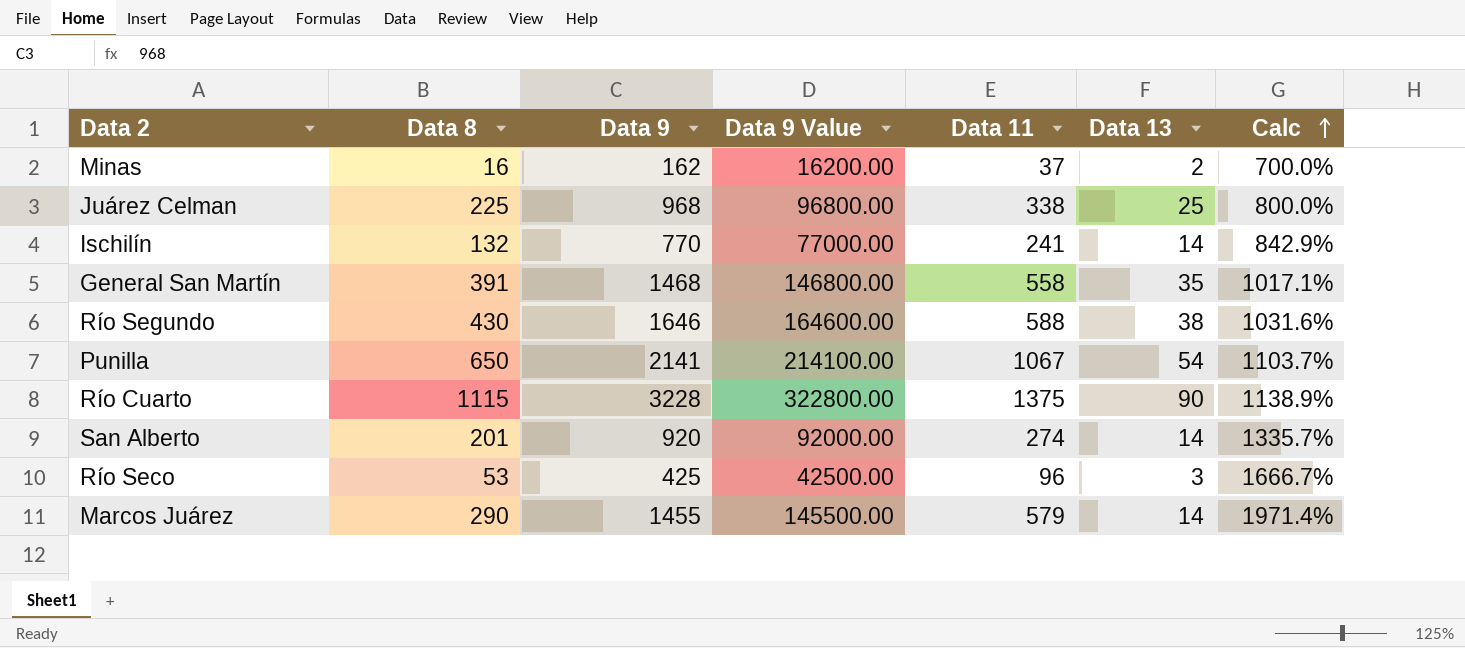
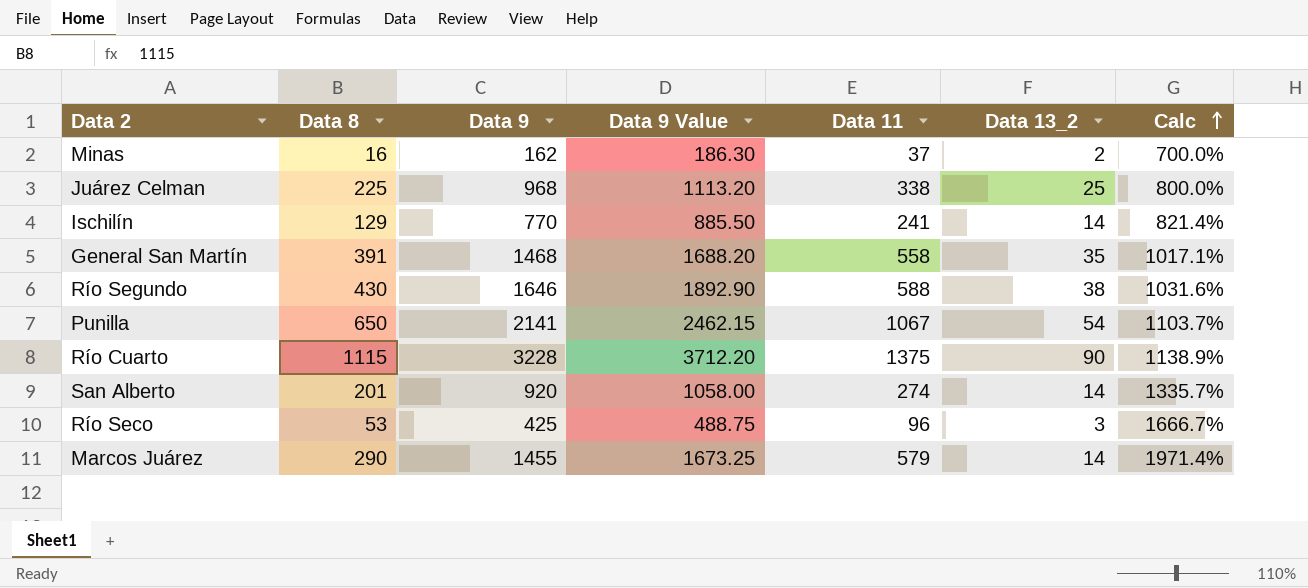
column Data 9 Value | formula: [Data 9] * 100 -> [Data 9] * 1.15
column name: Data 13 -> Data 13_2
Ischilín | Data 8: 132 -> 129
Ischilín | Calc: 842.9% -> 821.4%

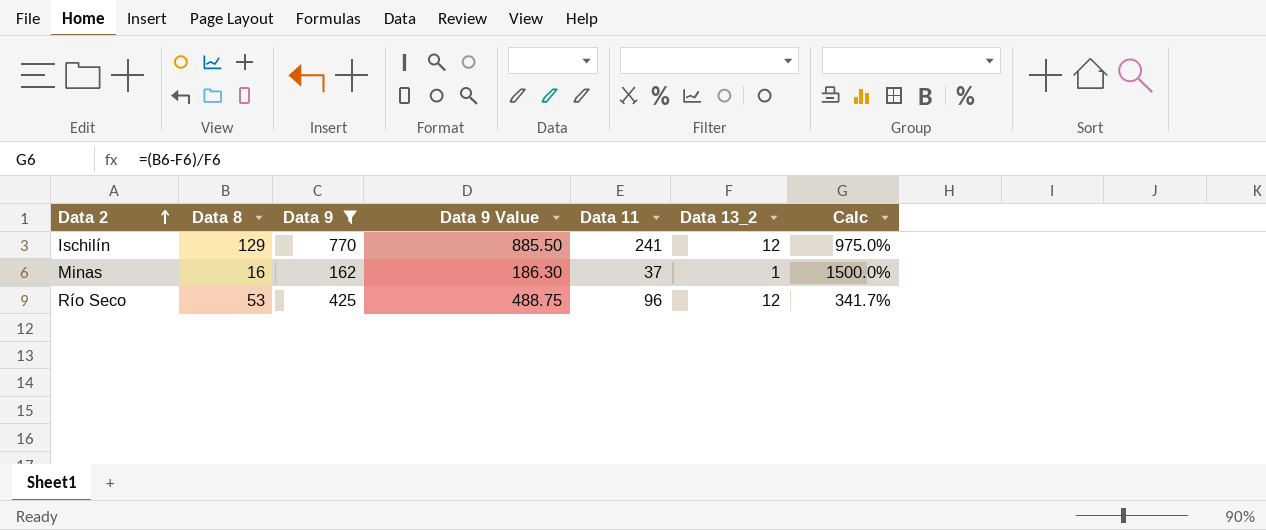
filter: none -> Data 9 <= 770
row order: Calc ascending -> Data 2 ascending
Ischilín | Data 13_2: 14 -> 12
Ischilín | Calc: 821.4% -> 975.0%
Minas | Data 13_2: 2 -> 1
Minas | Calc: 700.0% -> 1500.0%
Río Seco | Data 13_2: 3 -> 12
Río Seco | Calc: 1666.7% -> 341.7%

